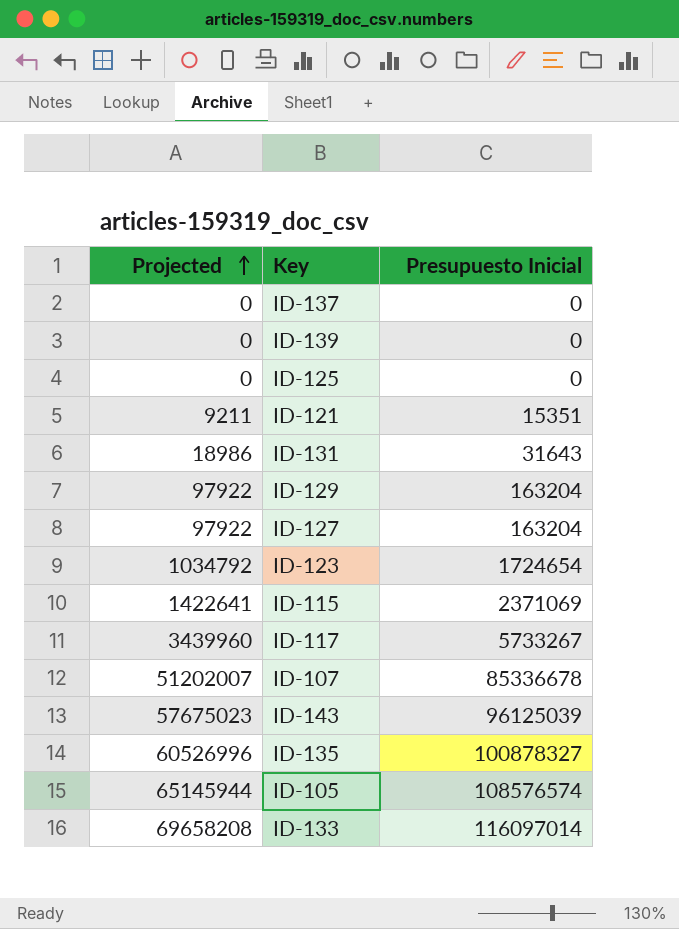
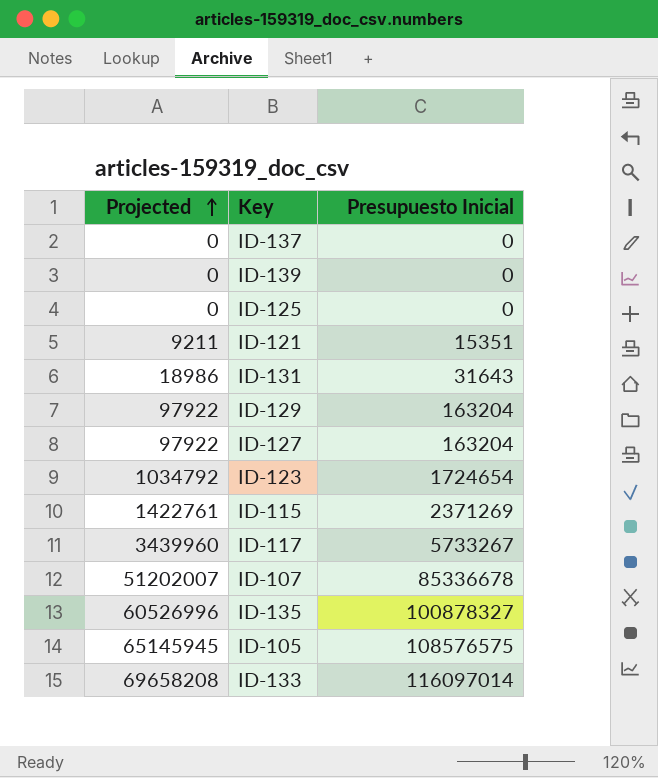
row ID-143: 57675023 | 96125039 -> none
ID-115 | Projected: 1422641 -> 1422761
ID-115 | Presupuesto Inicial: 2371069 -> 2371269
ID-105 | Projected: 65145944 -> 65145945
ID-105 | Presupuesto Inicial: 108576574 -> 108576575

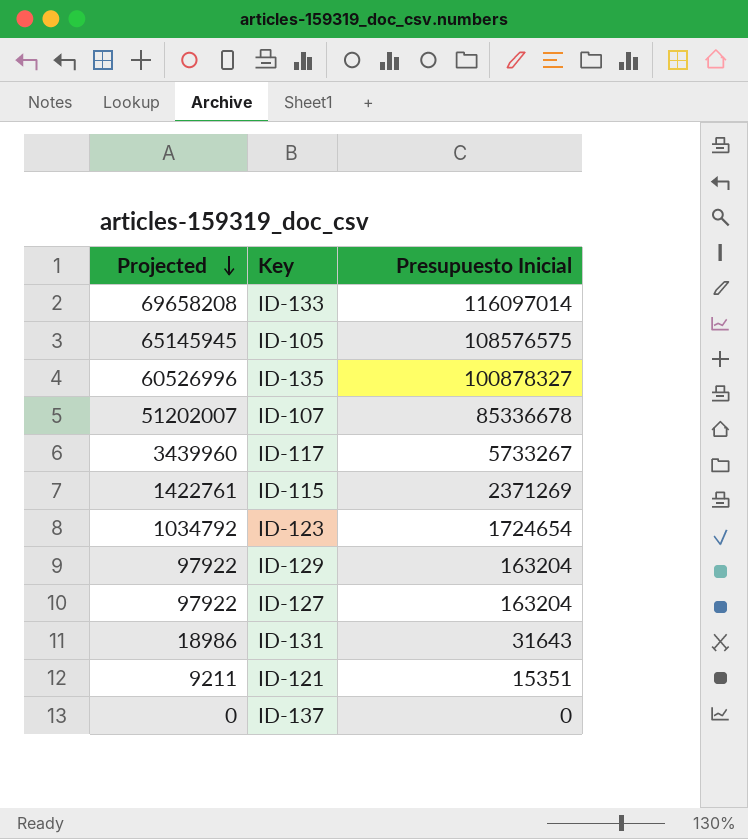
row order: Projected ascending -> Projected descending
row ID-139: 0 | 0 -> none
row ID-125: 0 | 0 -> none

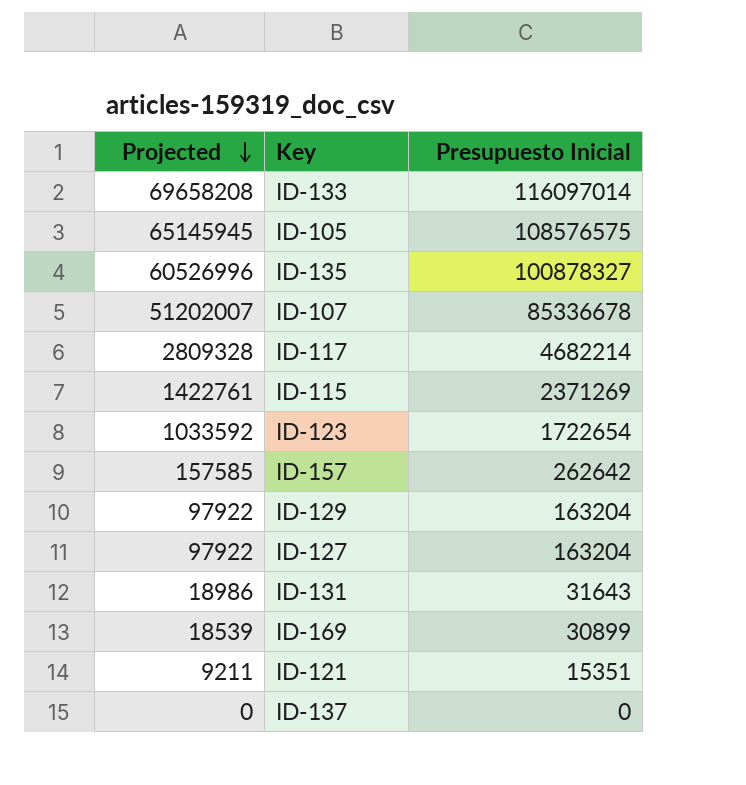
ID-117 | Projected: 3439960 -> 2809328
ID-117 | Presupuesto Inicial: 5733267 -> 4682214
ID-123 | Projected: 1034792 -> 1033592
ID-123 | Presupuesto Inicial: 1724654 -> 1722654
row ID-157: none -> 157585 | 262642
row ID-169: none -> 18539 | 30899

